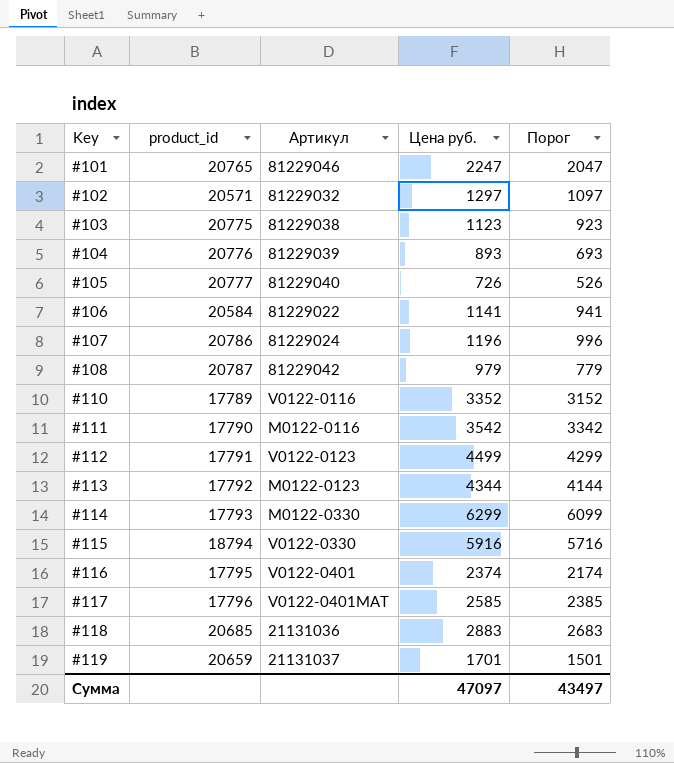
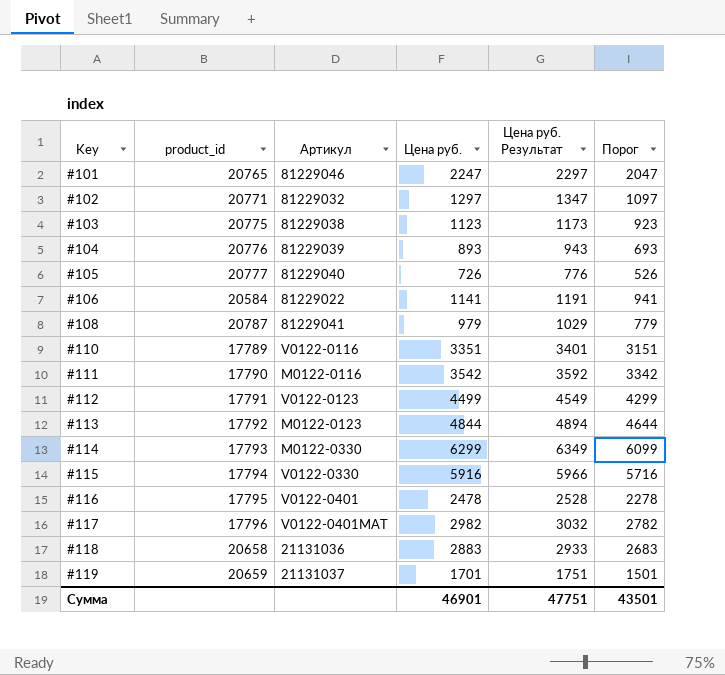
column Цена руб. Результат | formula: none -> [Цена руб.] + 50
row #107: 20786 | 81229024 | 1196 | 996 -> none
#102 | product_id: 20571 -> 20771
#108 | Артикул: 81229042 -> 81229041
#110 | Цена руб.: 3352 -> 3351
#110 | Порог: 3152 -> 3151
#113 | Цена руб.: 4344 -> 4844
#113 | Порог: 4144 -> 4644
#115 | product_id: 18794 -> 17794
#116 | Цена руб.: 2374 -> 2478
#116 | Порог: 2174 -> 2278
#117 | Цена руб.: 2585 -> 2982
#117 | Порог: 2385 -> 2782
#118 | product_id: 20685 -> 20658
Сумма | Цена руб.: 47097 -> 46901
Сумма | Порог: 43497 -> 43501

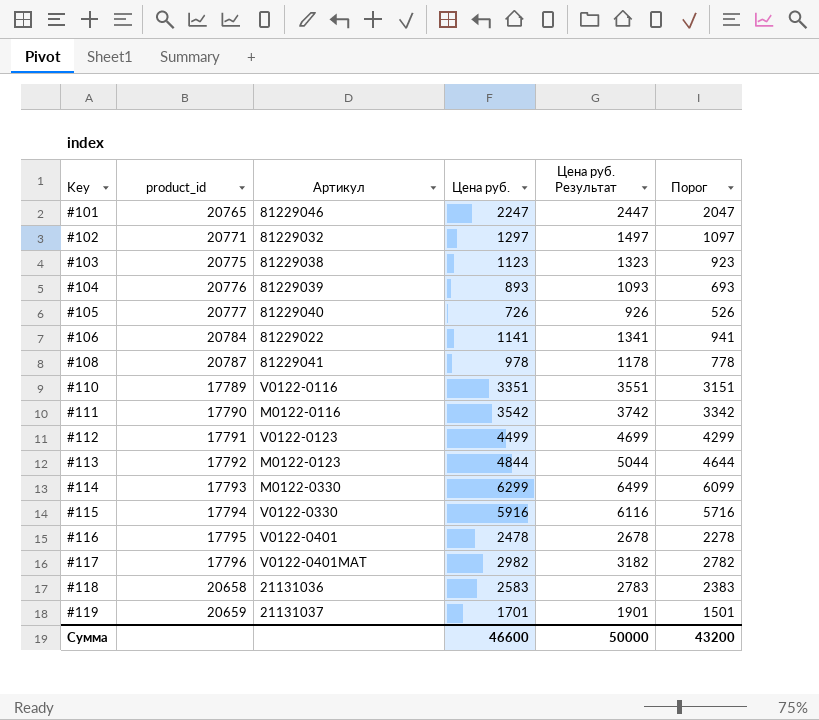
column Цена руб. Результат | formula: [Цена руб.] + 50 -> [Цена руб.] + 200
#106 | product_id: 20584 -> 20784
#108 | Цена руб.: 979 -> 978
#108 | Порог: 779 -> 778
#118 | Цена руб.: 2883 -> 2583
#118 | Порог: 2683 -> 2383
Сумма | Цена руб.: 46901 -> 46600
Сумма | Цена руб. Результат: 47751 -> 50000
Сумма | Порог: 43501 -> 43200

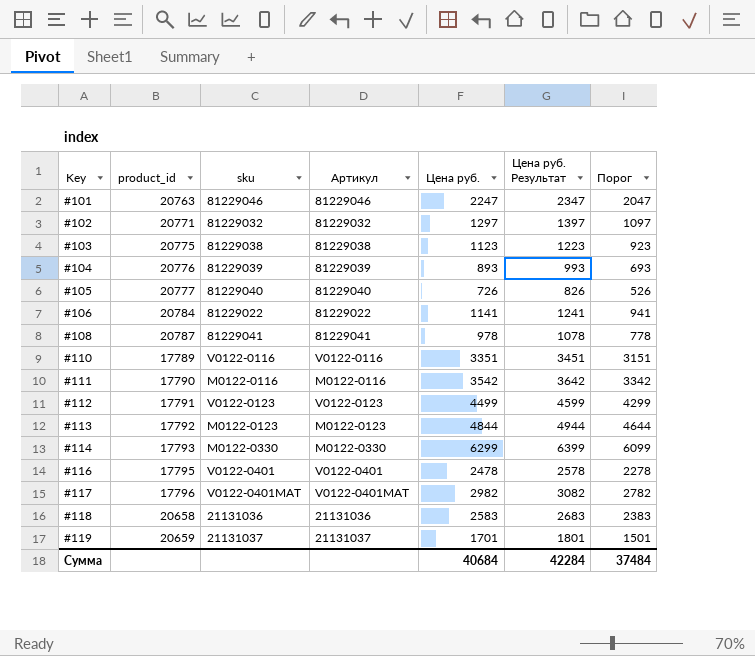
column sku | position: none -> 3
column Цена руб. Результат | formula: [Цена руб.] + 200 -> [Цена руб.] + 100
row #115: 17794 | V0122-0330 | 5916 | 6116 | 5716 -> none
#101 | product_id: 20765 -> 20763
Сумма | Цена руб.: 46600 -> 40684
Сумма | Цена руб. Результат: 50000 -> 42284
Сумма | Порог: 43200 -> 37484

